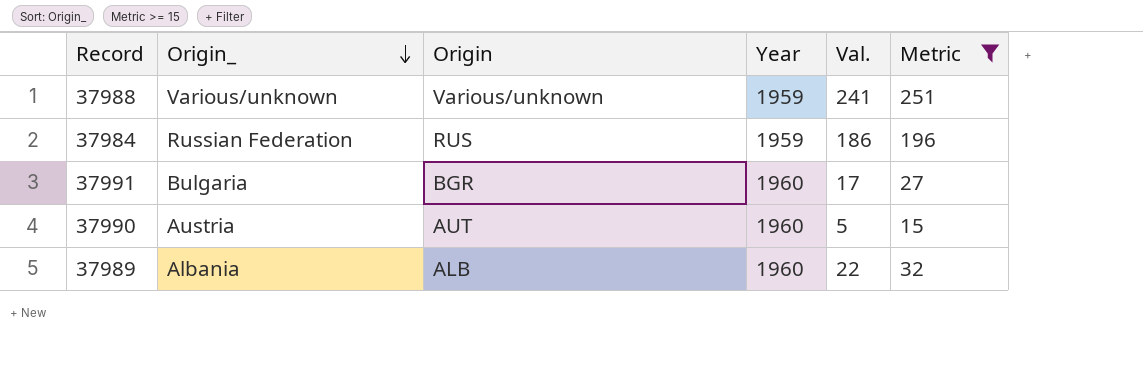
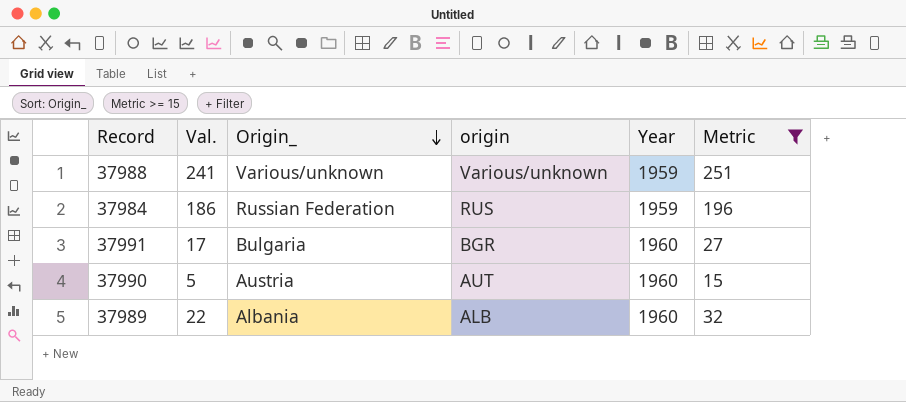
column Val. | position: 5 -> 2
column name: Origin -> origin

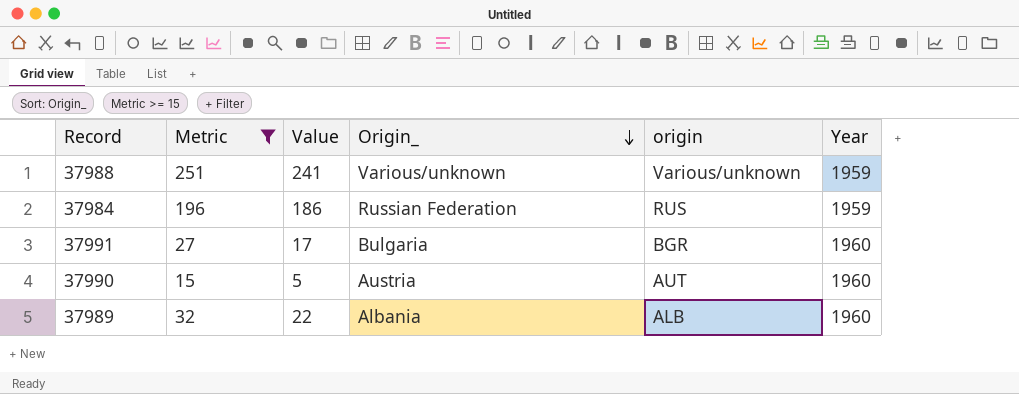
column Metric | position: 6 -> 2
column name: Val. -> Value

